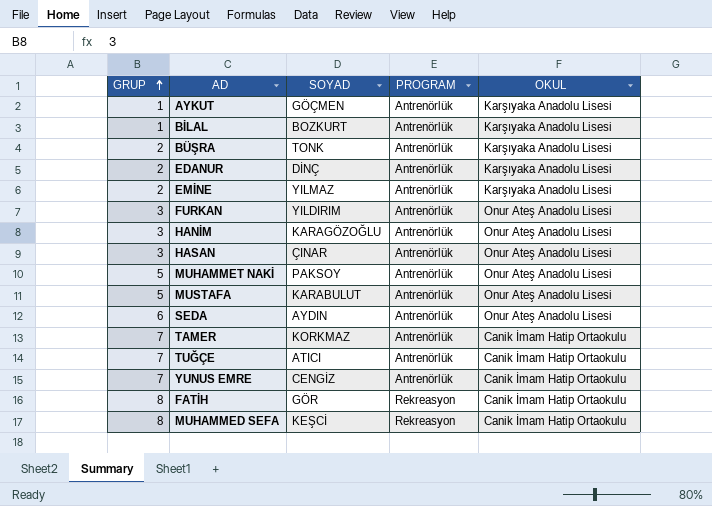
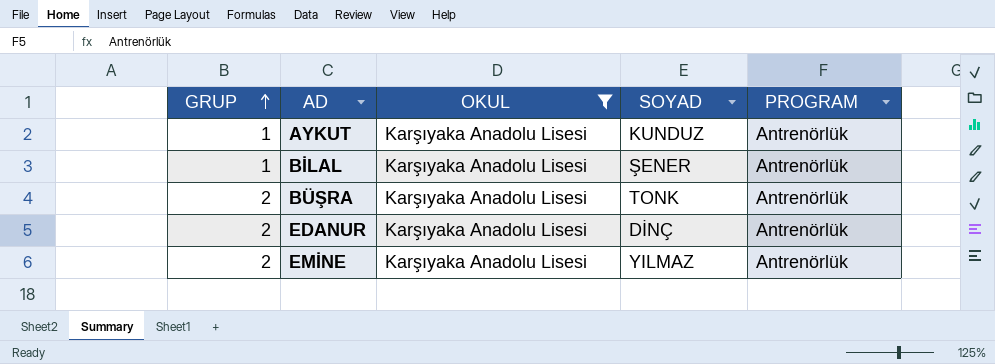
filter: none -> OKUL = Karşıyaka Anadolu Lisesi
column OKUL | position: 5 -> 3
AYKUT | SOYAD: GÖÇMEN -> KUNDUZ
BİLAL | SOYAD: BOZKURT -> ŞENER

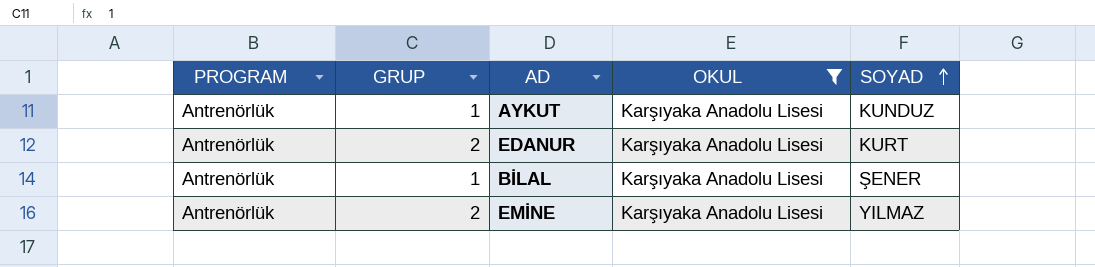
row order: GRUP ascending -> SOYAD ascending
column PROGRAM | position: 5 -> 1
row BÜŞRA: 2 | Karşıyaka Anadolu Lisesi | TONK | Antrenörlük -> none
EDANUR | SOYAD: DİNÇ -> KURT

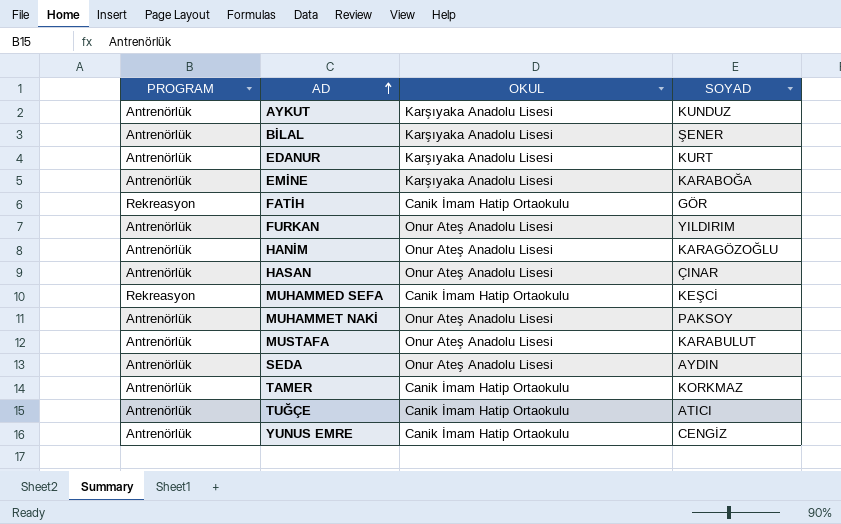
filter: OKUL = Karşıyaka Anadolu Lisesi -> none
row order: SOYAD ascending -> AD ascending
column GRUP | position: 2 -> none
EMİNE | SOYAD: YILMAZ -> KARABOĞA

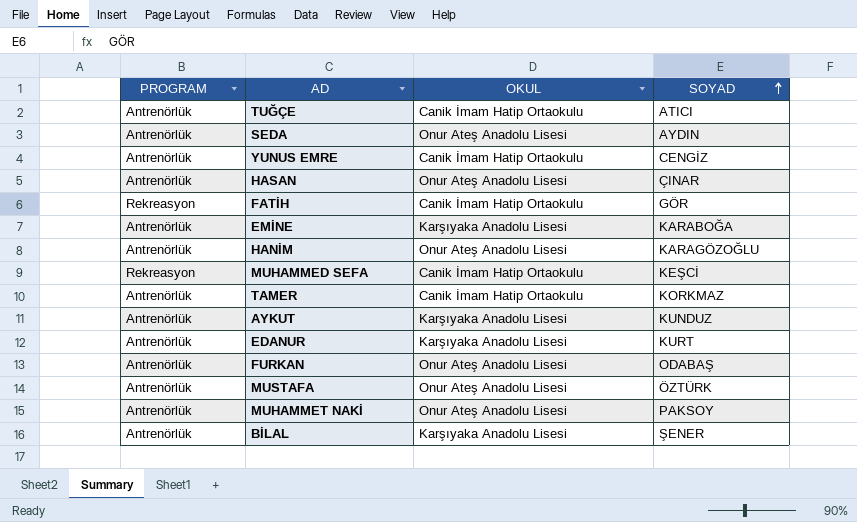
row order: AD ascending -> SOYAD ascending
FURKAN | SOYAD: YILDIRIM -> ODABAŞ
MUSTAFA | SOYAD: KARABULUT -> ÖZTÜRK

